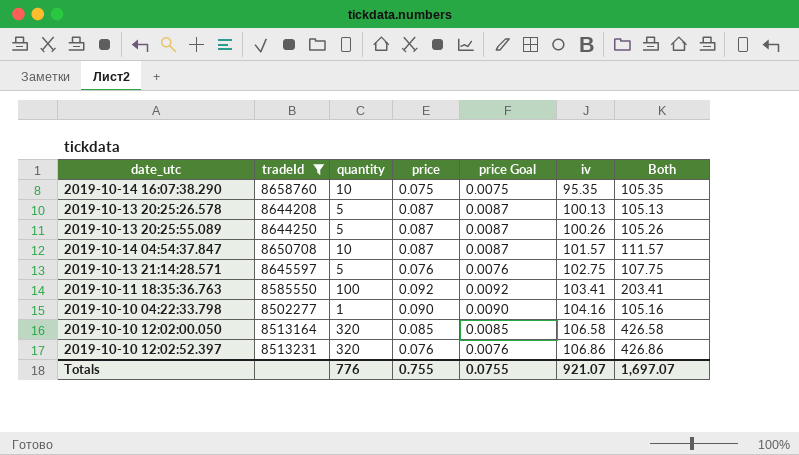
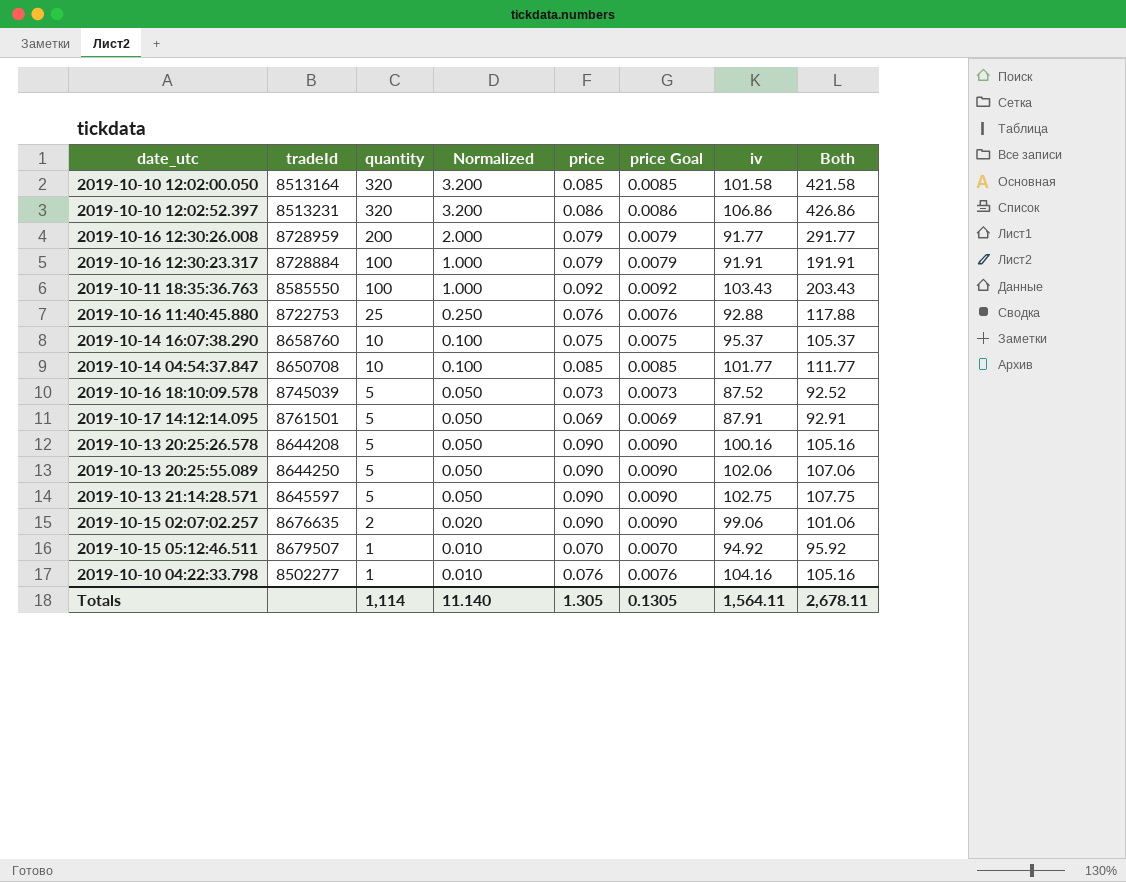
filter: tradeId <= 8658760 -> none
row order: iv ascending -> quantity descending
column Normalized | formula: none -> [quantity] * 0.01
2019-10-10 12:02:00.050 | iv: 106.58 -> 101.58
2019-10-10 12:02:00.050 | Both: 426.58 -> 421.58
2019-10-10 12:02:52.397 | price: 0.076 -> 0.086
2019-10-10 12:02:52.397 | price Goal: 0.0076 -> 0.0086
2019-10-11 18:35:36.763 | iv: 103.41 -> 103.43
2019-10-11 18:35:36.763 | Both: 203.41 -> 203.43
2019-10-14 16:07:38.290 | iv: 95.35 -> 95.37
2019-10-14 16:07:38.290 | Both: 105.35 -> 105.37
2019-10-14 04:54:37.847 | price: 0.087 -> 0.085
2019-10-14 04:54:37.847 | price Goal: 0.0087 -> 0.0085
2019-10-14 04:54:37.847 | iv: 101.57 -> 101.77
2019-10-14 04:54:37.847 | Both: 111.57 -> 111.77
2019-10-13 20:25:26.578 | price: 0.087 -> 0.090
2019-10-13 20:25:26.578 | price Goal: 0.0087 -> 0.0090
2019-10-13 20:25:26.578 | iv: 100.13 -> 100.16
2019-10-13 20:25:26.578 | Both: 105.13 -> 105.16
2019-10-13 20:25:55.089 | price: 0.087 -> 0.090
2019-10-13 20:25:55.089 | price Goal: 0.0087 -> 0.0090
2019-10-13 20:25:55.089 | iv: 100.26 -> 102.06
2019-10-13 20:25:55.089 | Both: 105.26 -> 107.06
2019-10-13 21:14:28.571 | price: 0.076 -> 0.090
2019-10-13 21:14:28.571 | price Goal: 0.0076 -> 0.0090
2019-10-10 04:22:33.798 | price: 0.090 -> 0.076
2019-10-10 04:22:33.798 | price Goal: 0.0090 -> 0.0076
Totals | quantity: 776 -> 1,114
Totals | price: 0.755 -> 1.305
Totals | price Goal: 0.0755 -> 0.1305
Totals | iv: 921.07 -> 1,564.11
Totals | Both: 1,697.07 -> 2,678.11

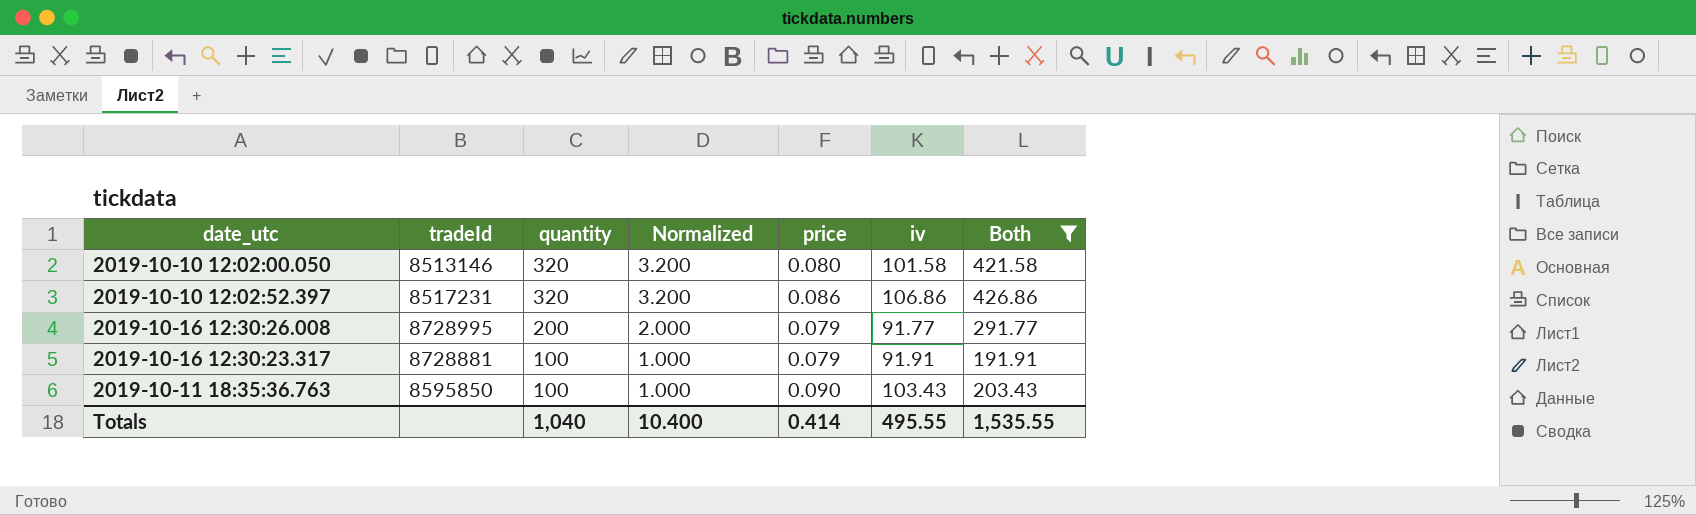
filter: none -> Both >= 191.91
column price Goal | formula: [price] * 0.1 -> none
2019-10-10 12:02:00.050 | tradeId: 8513164 -> 8513146
2019-10-10 12:02:00.050 | price: 0.085 -> 0.080
2019-10-10 12:02:52.397 | tradeId: 8513231 -> 8517231
2019-10-16 12:30:26.008 | tradeId: 8728959 -> 8728995
2019-10-16 12:30:23.317 | tradeId: 8728884 -> 8728881
2019-10-11 18:35:36.763 | tradeId: 8585550 -> 8595850
2019-10-11 18:35:36.763 | price: 0.092 -> 0.090
Totals | quantity: 1,114 -> 1,040
Totals | Normalized: 11.140 -> 10.400
Totals | price: 1.305 -> 0.414
Totals | iv: 1,564.11 -> 495.55
Totals | Both: 2,678.11 -> 1,535.55

